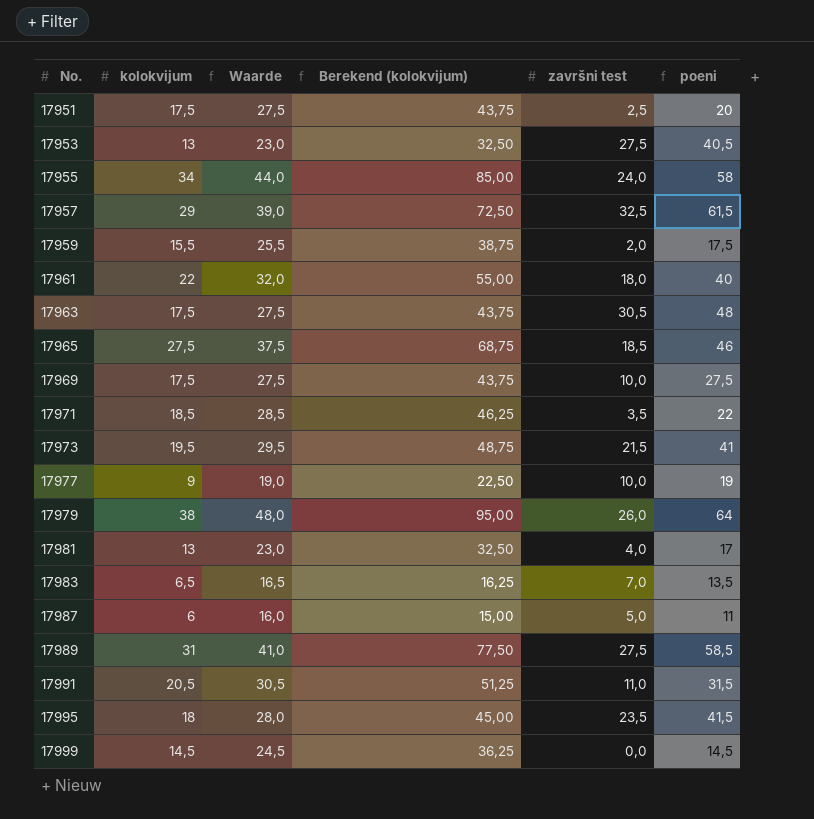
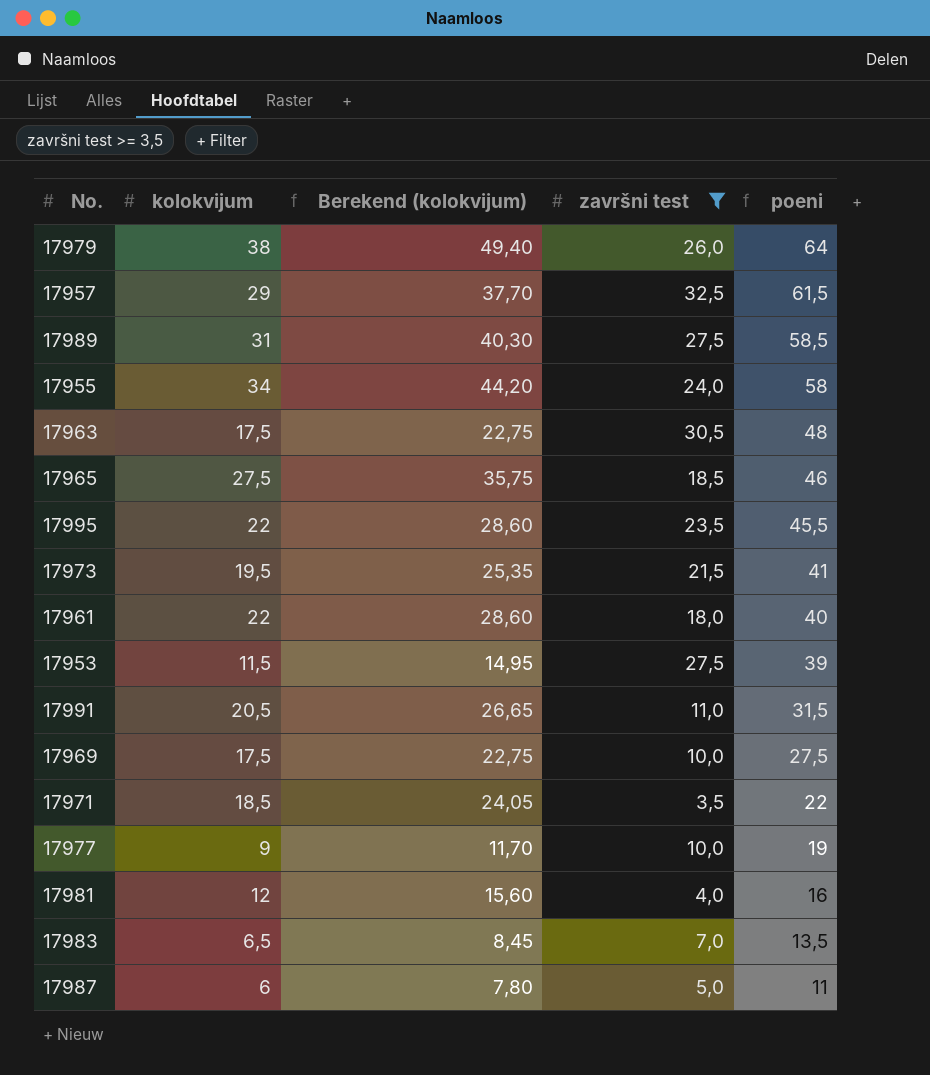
filter: none -> završni test >= 3,5
row order: No. ascending -> poeni descending
column Waarde | formula: [kolokvijum] + 10 -> none
column Berekend (kolokvijum) | formula: [kolokvijum] * 2,5 -> [kolokvijum] * 1,3
17995 | kolokvijum: 18 -> 22
17995 | poeni: 41,5 -> 45,5
17953 | kolokvijum: 13 -> 11,5
17953 | poeni: 40,5 -> 39
17981 | kolokvijum: 13 -> 12
17981 | poeni: 17 -> 16

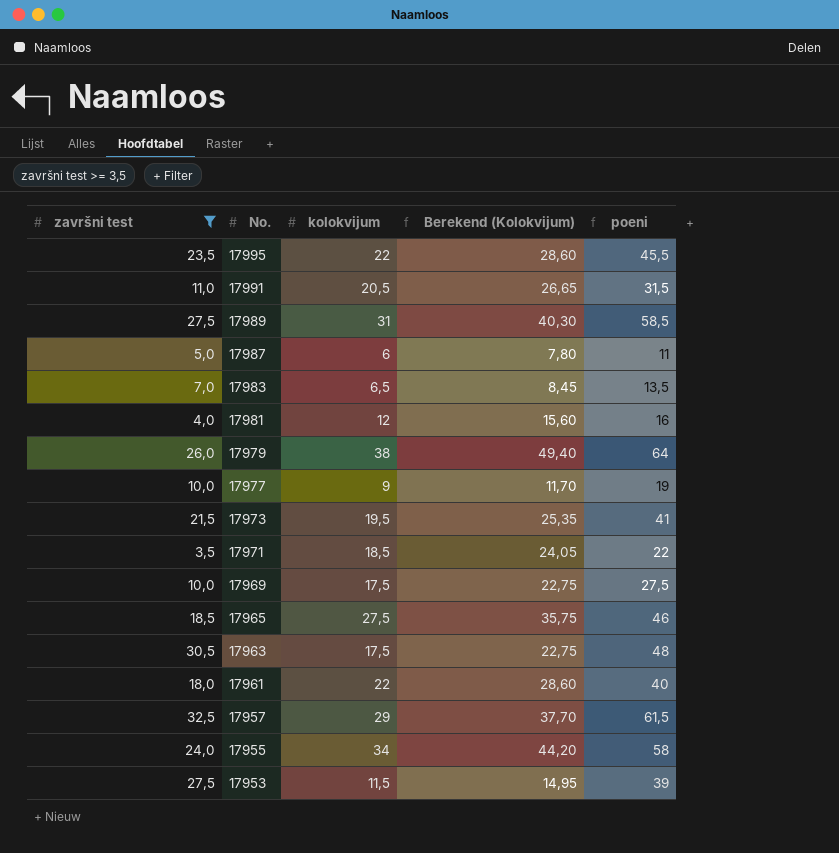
row order: poeni descending -> No. descending
column završni test | position: 4 -> 1
column name: Berekend (kolokvijum) -> Berekend (Kolokvijum)

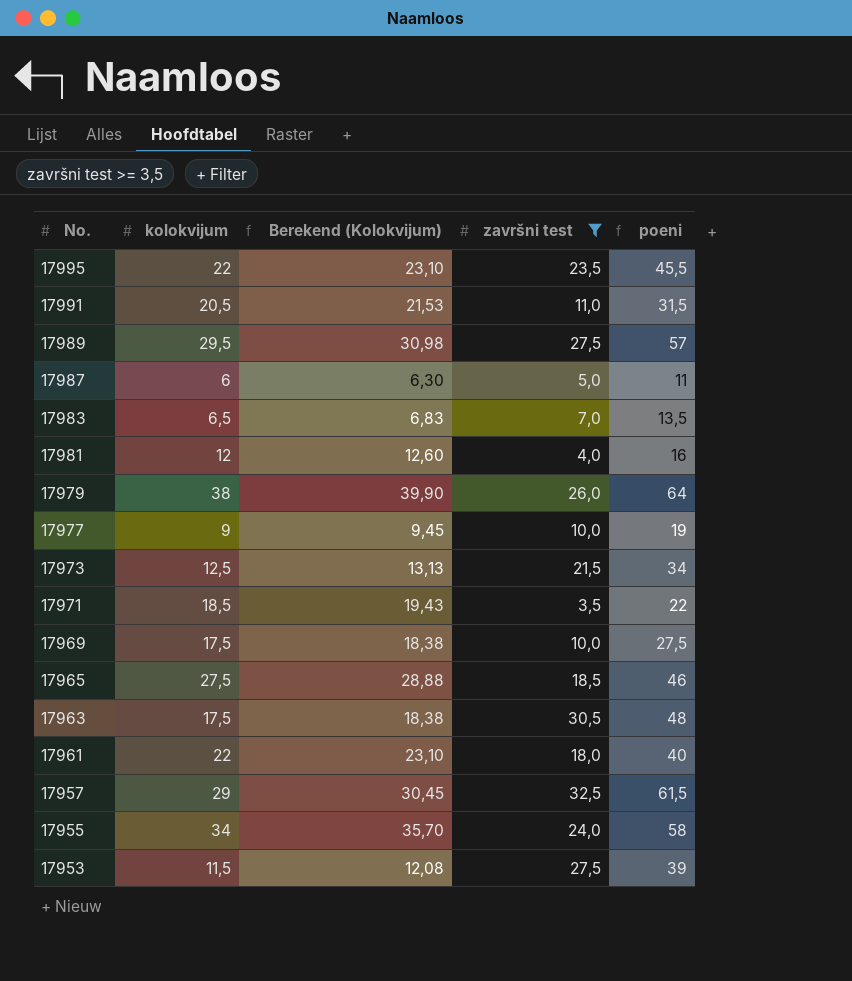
column Berekend (Kolokvijum) | formula: [kolokvijum] * 1,3 -> [kolokvijum] * 1,05
column završni test | position: 1 -> 4
17989 | kolokvijum: 31 -> 29,5
17989 | poeni: 58,5 -> 57
17973 | kolokvijum: 19,5 -> 12,5
17973 | poeni: 41 -> 34

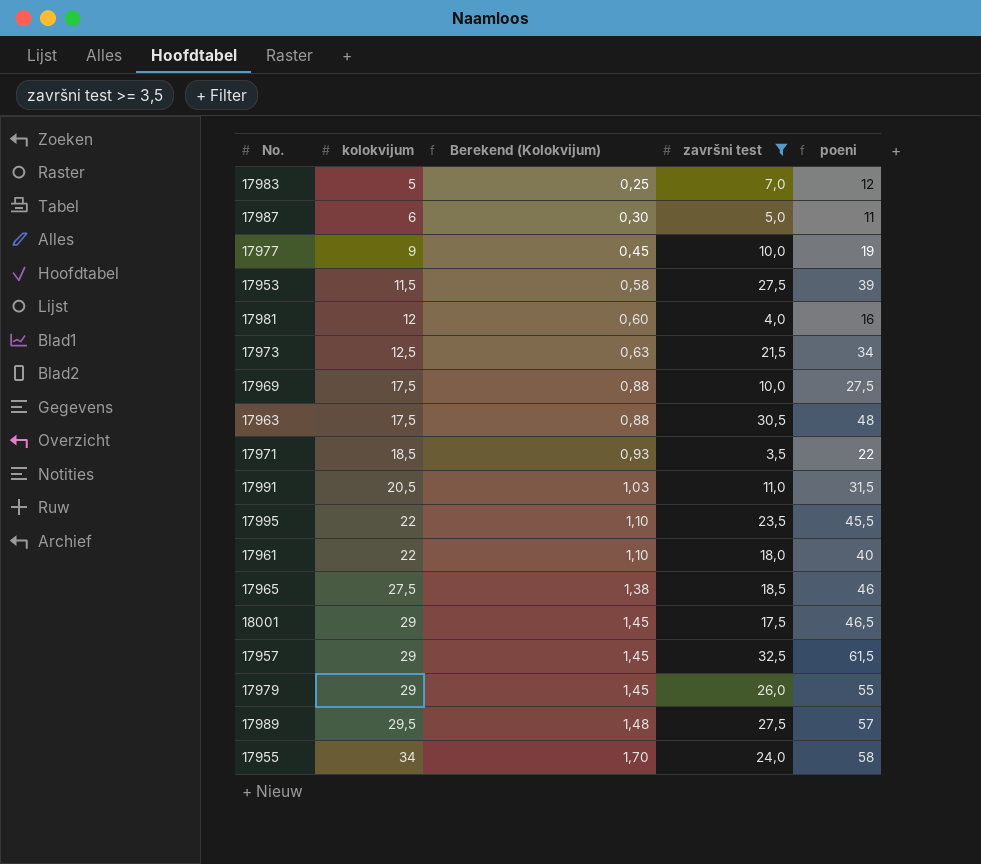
row order: No. descending -> kolokvijum ascending
column Berekend (Kolokvijum) | formula: [kolokvijum] * 1,05 -> [kolokvijum] * 0,05
17983 | kolokvijum: 6,5 -> 5
17983 | poeni: 13,5 -> 12
row 18001: none -> 29 | 1,45 | 17,5 | 46,5
17979 | kolokvijum: 38 -> 29
17979 | poeni: 64 -> 55

